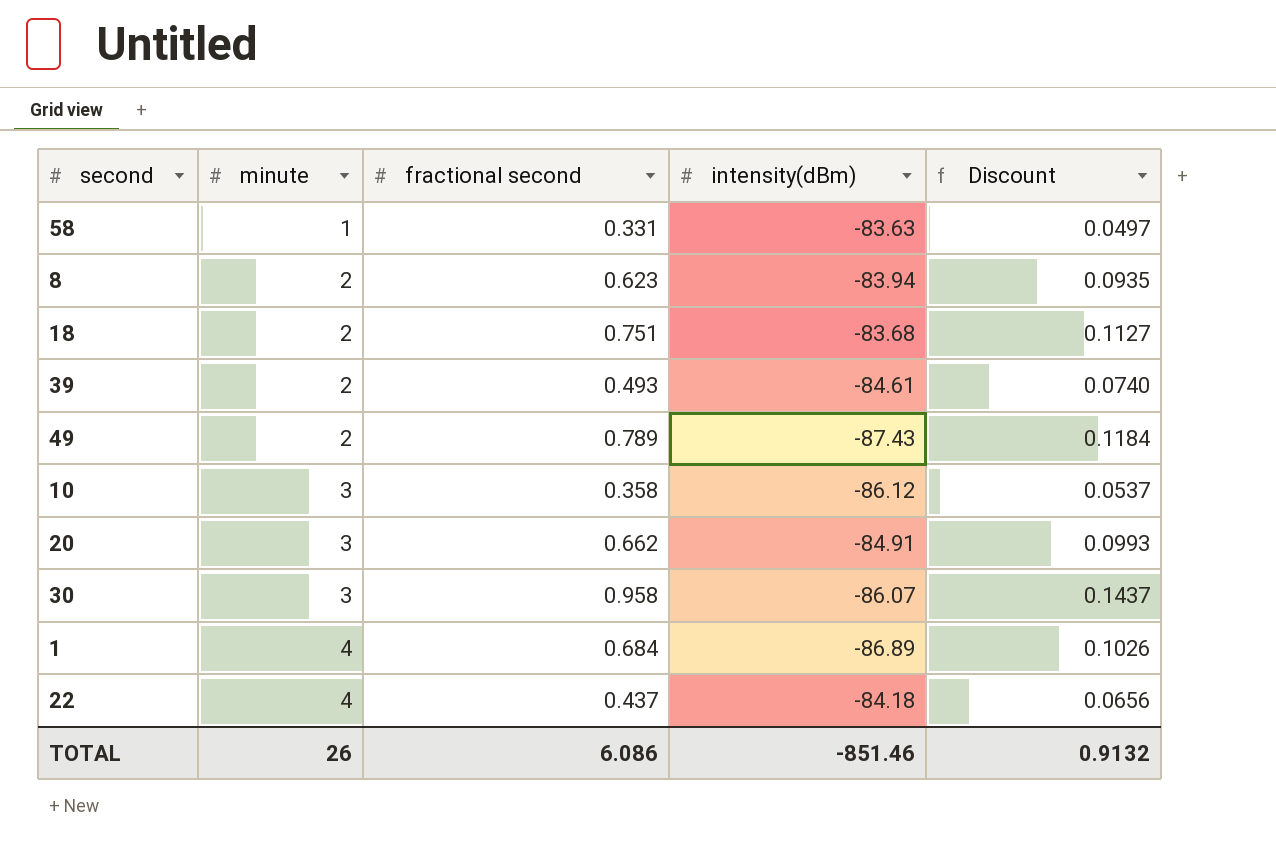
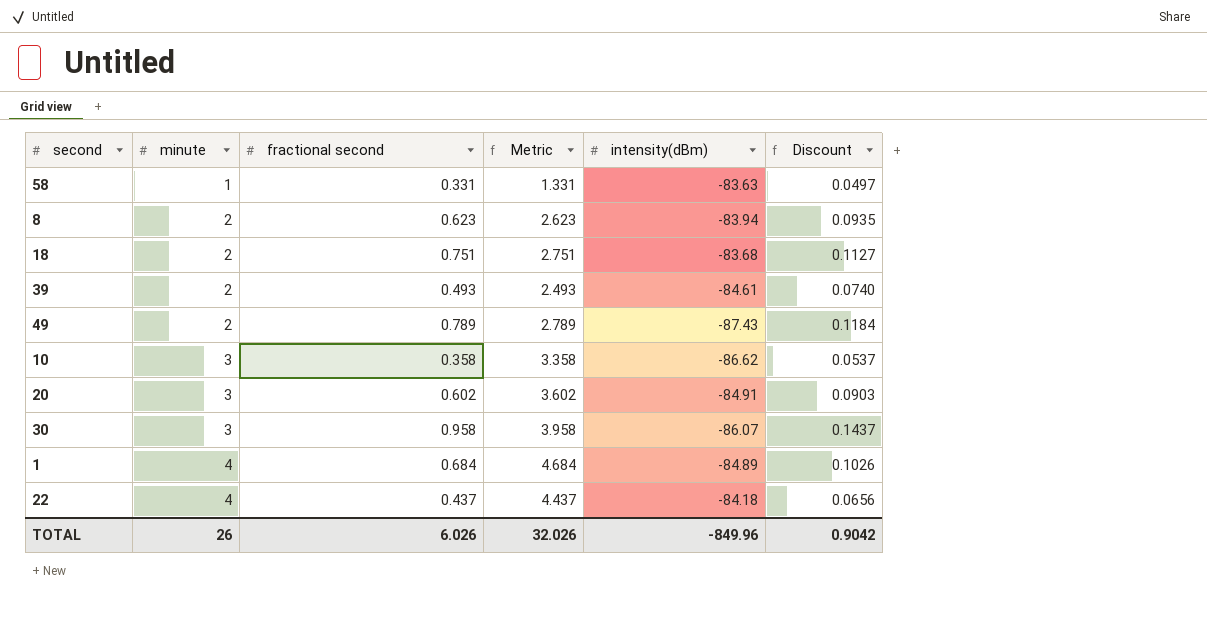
column Metric | formula: none -> [minute] + [fractional second]
10 | intensity(dBm): -86.12 -> -86.62
20 | fractional second: 0.662 -> 0.602
20 | Discount: 0.0993 -> 0.0903
1 | intensity(dBm): -86.89 -> -84.89
TOTAL | fractional second: 6.086 -> 6.026
TOTAL | intensity(dBm): -851.46 -> -849.96
TOTAL | Discount: 0.9132 -> 0.9042

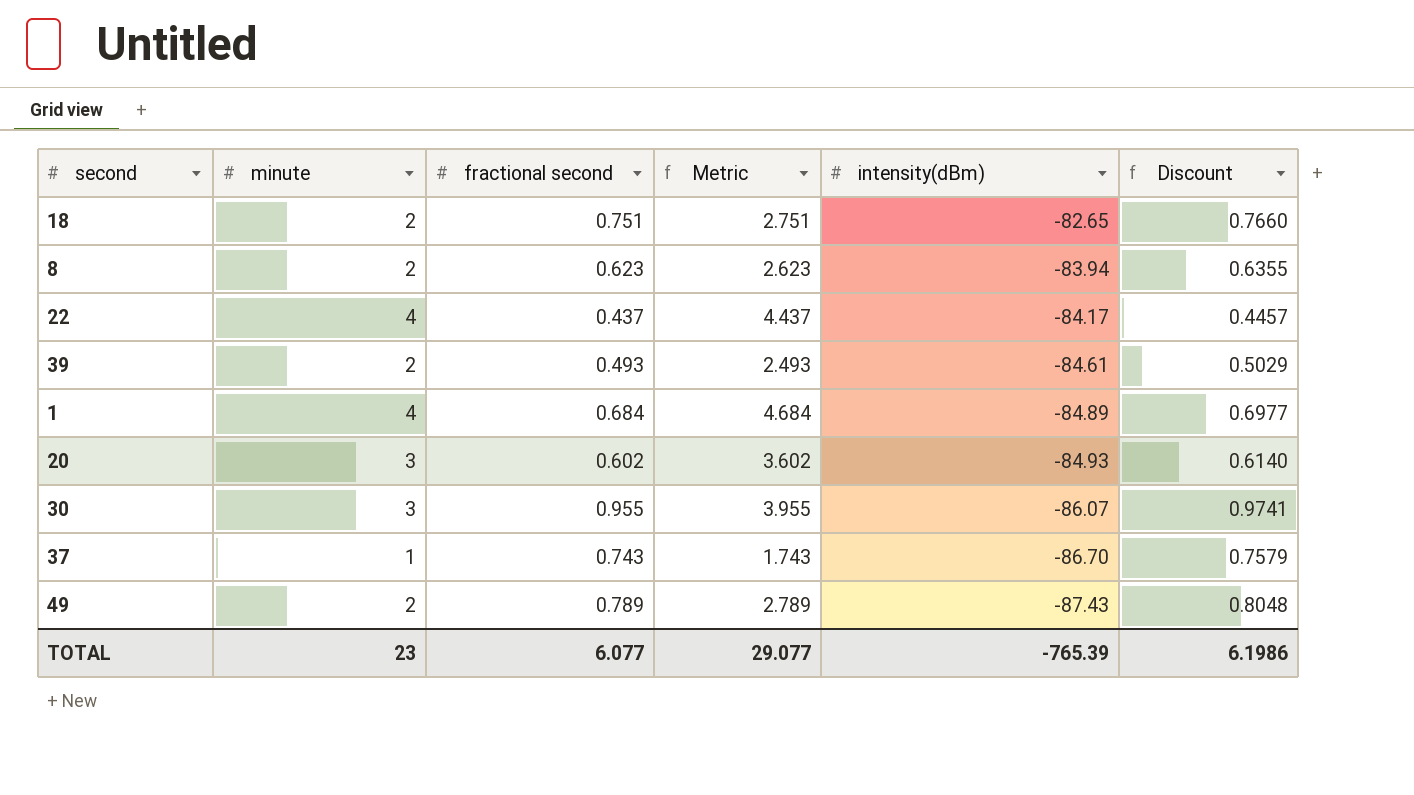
row order: minute ascending -> intensity(dBm) descending
column Discount | formula: [fractional second] * 0.15 -> [fractional second] * 1.02
row 58: 1 | 0.331 | 1.331 | -83.63 | 0.0497 -> none
row 10: 3 | 0.358 | 3.358 | -86.62 | 0.0537 -> none
18 | intensity(dBm): -83.68 -> -82.65
22 | intensity(dBm): -84.18 -> -84.17
20 | intensity(dBm): -84.91 -> -84.93
30 | fractional second: 0.958 -> 0.955
30 | Metric: 3.958 -> 3.955
row 37: none -> 1 | 0.743 | 1.743 | -86.70 | 0.7579
TOTAL | minute: 26 -> 23
TOTAL | fractional second: 6.026 -> 6.077
TOTAL | Metric: 32.026 -> 29.077
TOTAL | intensity(dBm): -849.96 -> -765.39
TOTAL | Discount: 0.9042 -> 6.1986

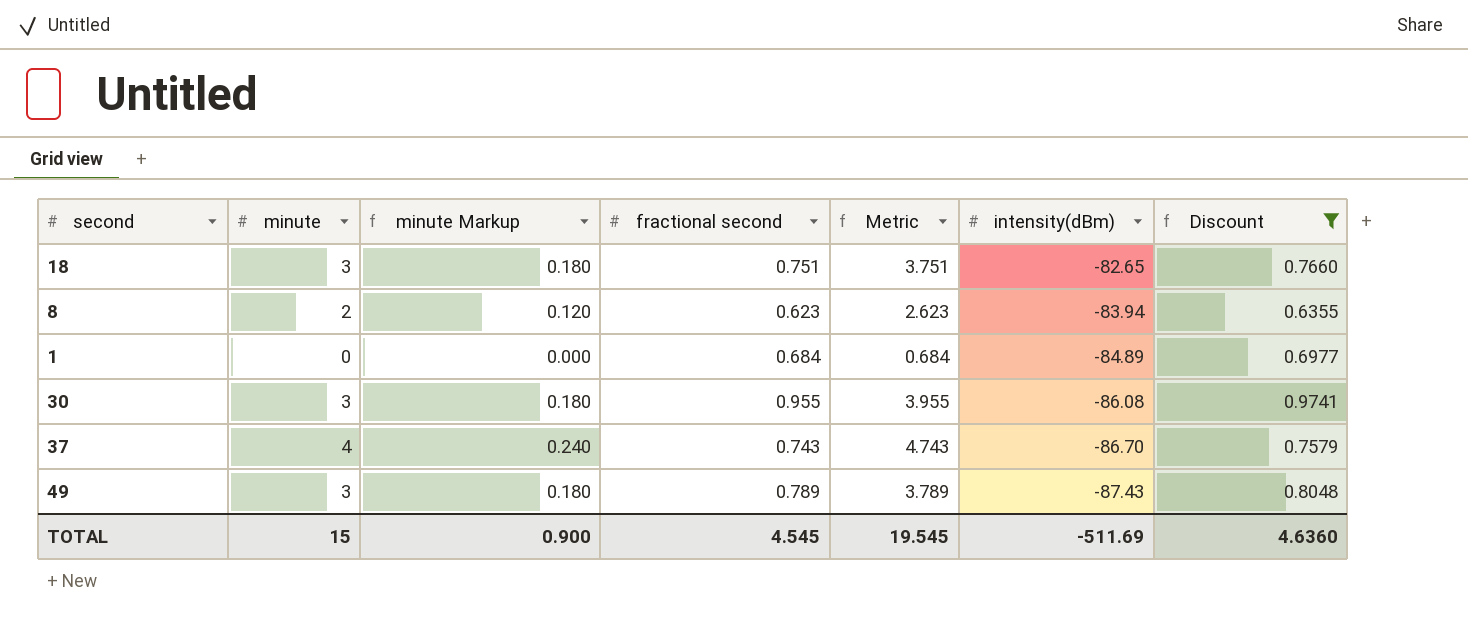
filter: none -> Discount >= 0.6355
column minute Markup | formula: none -> [minute] * 0.06
18 | minute: 2 -> 3
18 | Metric: 2.751 -> 3.751
1 | minute: 4 -> 0
1 | Metric: 4.684 -> 0.684
30 | intensity(dBm): -86.07 -> -86.08
37 | minute: 1 -> 4
37 | Metric: 1.743 -> 4.743
49 | minute: 2 -> 3
49 | Metric: 2.789 -> 3.789
TOTAL | minute: 23 -> 15
TOTAL | fractional second: 6.077 -> 4.545
TOTAL | Metric: 29.077 -> 19.545
TOTAL | intensity(dBm): -765.39 -> -511.69
TOTAL | Discount: 6.1986 -> 4.6360

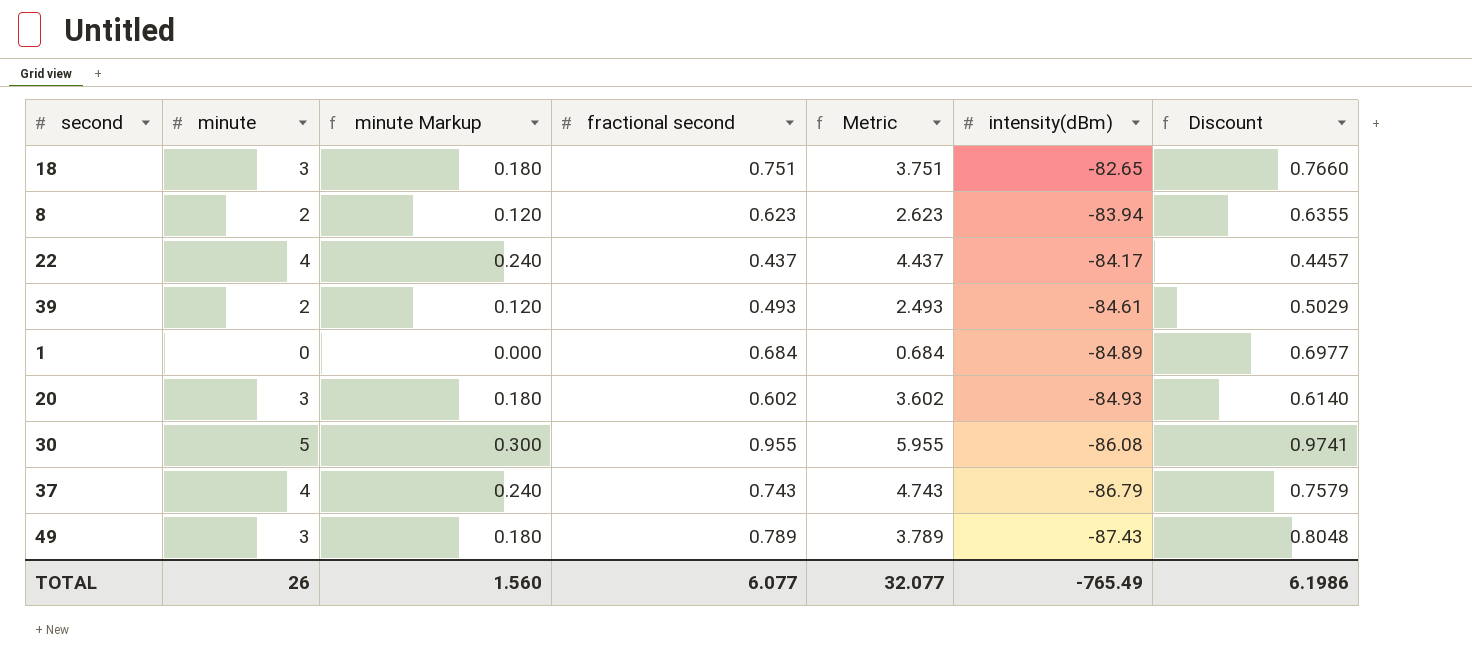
filter: Discount >= 0.6355 -> none
30 | minute: 3 -> 5
30 | minute Markup: 0.180 -> 0.300
30 | Metric: 3.955 -> 5.955
37 | intensity(dBm): -86.70 -> -86.79
TOTAL | minute: 15 -> 26
TOTAL | minute Markup: 0.900 -> 1.560
TOTAL | fractional second: 4.545 -> 6.077
TOTAL | Metric: 19.545 -> 32.077
TOTAL | intensity(dBm): -511.69 -> -765.49
TOTAL | Discount: 4.6360 -> 6.1986

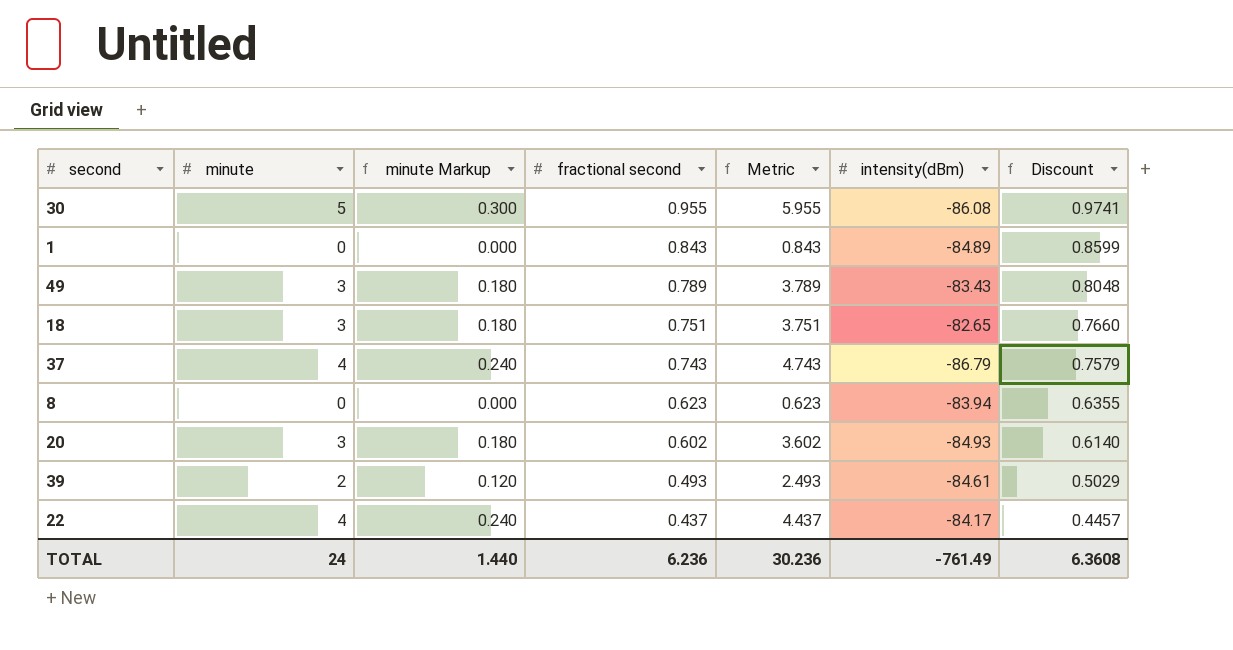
row order: intensity(dBm) descending -> fractional second descending
1 | fractional second: 0.684 -> 0.843
1 | Metric: 0.684 -> 0.843
1 | Discount: 0.6977 -> 0.8599
49 | intensity(dBm): -87.43 -> -83.43
8 | minute: 2 -> 0
8 | minute Markup: 0.120 -> 0.000
8 | Metric: 2.623 -> 0.623
TOTAL | minute: 26 -> 24
TOTAL | minute Markup: 1.560 -> 1.440
TOTAL | fractional second: 6.077 -> 6.236
TOTAL | Metric: 32.077 -> 30.236
TOTAL | intensity(dBm): -765.49 -> -761.49
TOTAL | Discount: 6.1986 -> 6.3608

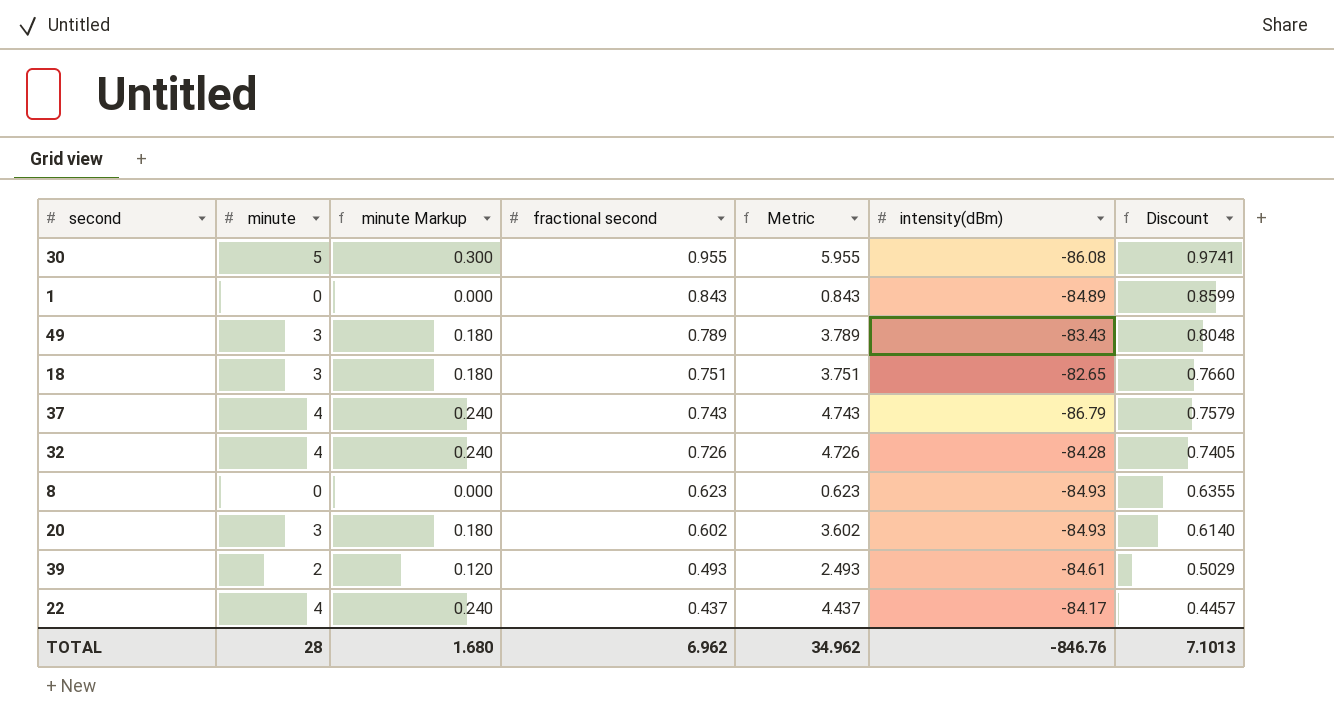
row 32: none -> 4 | 0.240 | 0.726 | 4.726 | -84.28 | 0.7405
8 | intensity(dBm): -83.94 -> -84.93
TOTAL | minute: 24 -> 28
TOTAL | minute Markup: 1.440 -> 1.680
TOTAL | fractional second: 6.236 -> 6.962
TOTAL | Metric: 30.236 -> 34.962
TOTAL | intensity(dBm): -761.49 -> -846.76
TOTAL | Discount: 6.3608 -> 7.1013

